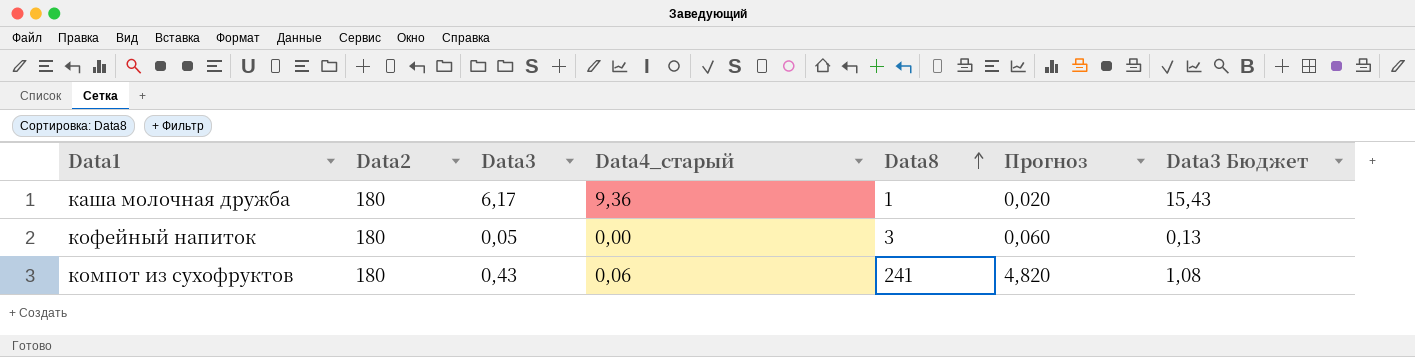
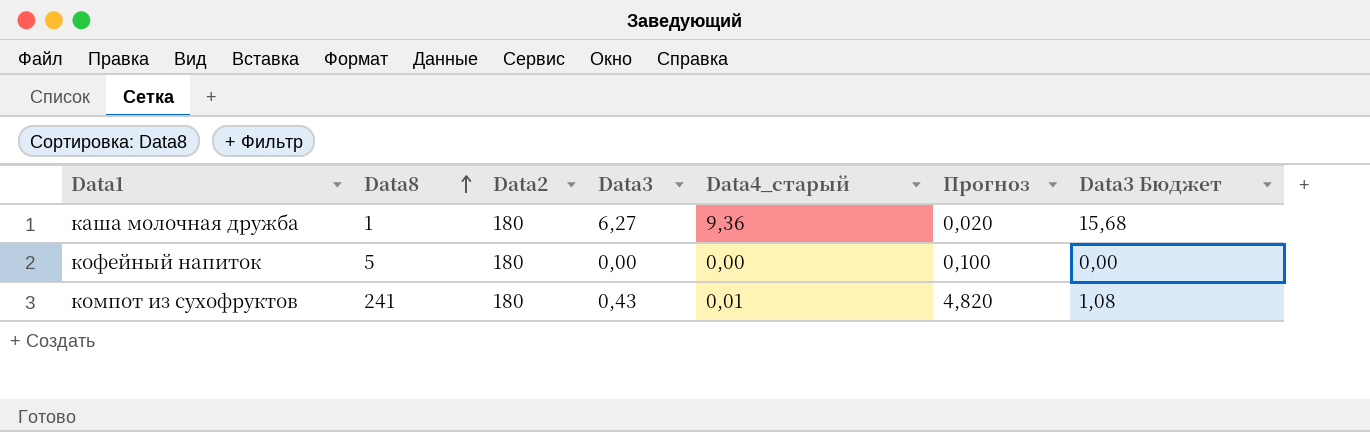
column Data8 | position: 5 -> 2
каша молочная дружба | Data3: 6,17 -> 6,27
каша молочная дружба | Data3 Бюджет: 15,43 -> 15,68
кофейный напиток | Data8: 3 -> 5
кофейный напиток | Data3: 0,05 -> 0,00
кофейный напиток | Прогноз: 0,060 -> 0,100
кофейный напиток | Data3 Бюджет: 0,13 -> 0,00
компот из сухофруктов | Data4_старый: 0,06 -> 0,01

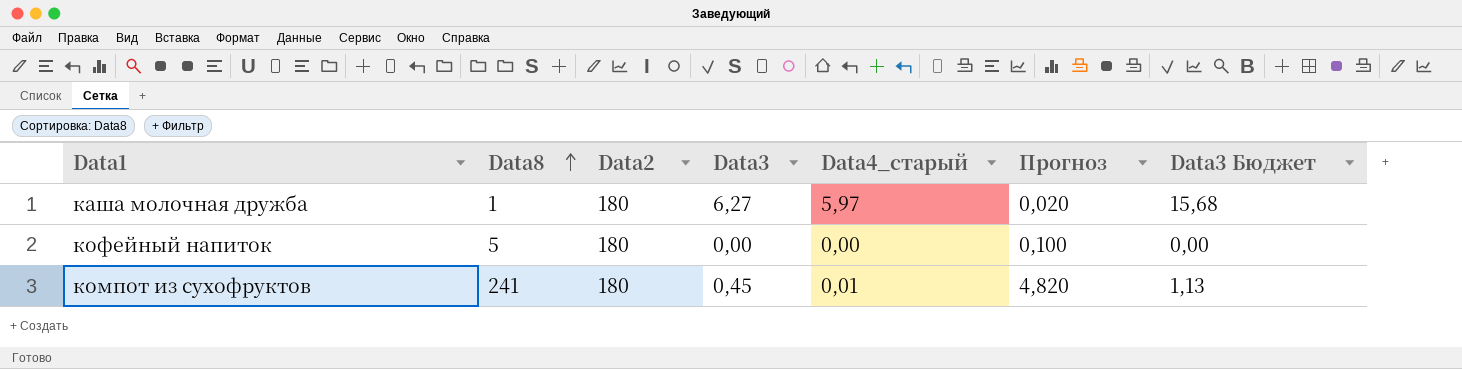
каша молочная дружба | Data4_старый: 9,36 -> 5,97
компот из сухофруктов | Data3: 0,43 -> 0,45
компот из сухофруктов | Data3 Бюджет: 1,08 -> 1,13

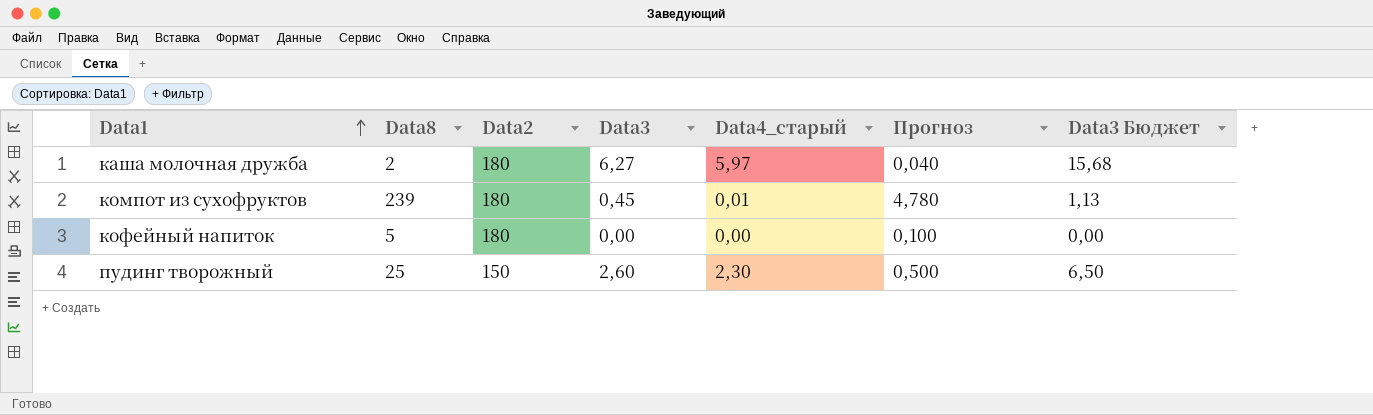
row order: Data8 ascending -> Data1 ascending
каша молочная дружба | Data8: 1 -> 2
каша молочная дружба | Прогноз: 0,020 -> 0,040
компот из сухофруктов | Data8: 241 -> 239
компот из сухофруктов | Прогноз: 4,820 -> 4,780
row пудинг творожный: none -> 25 | 150 | 2,60 | 2,30 | 0,500 | 6,50

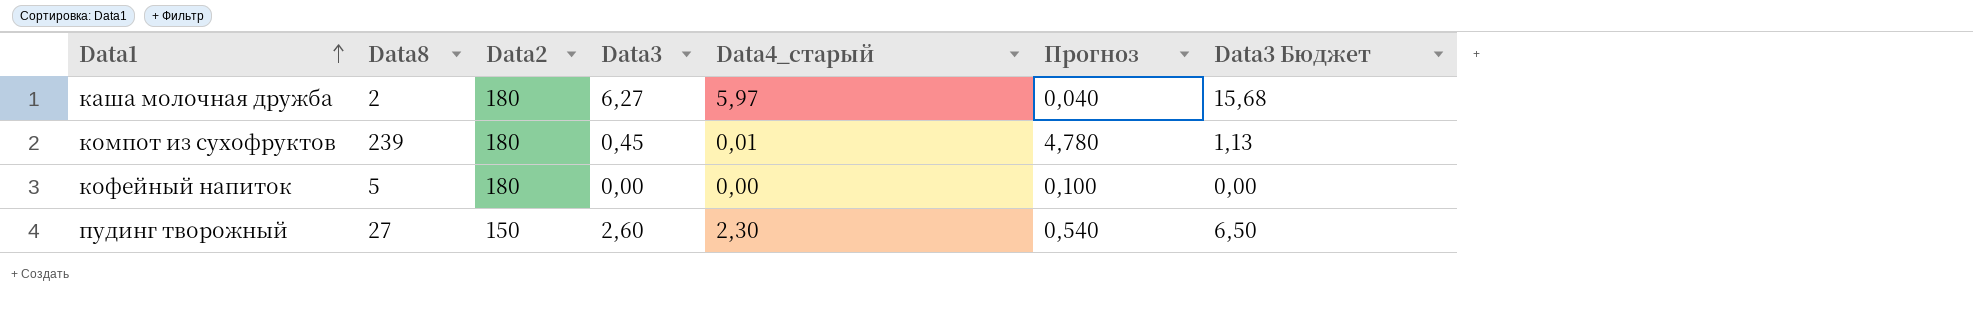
пудинг творожный | Data8: 25 -> 27
пудинг творожный | Прогноз: 0,500 -> 0,540

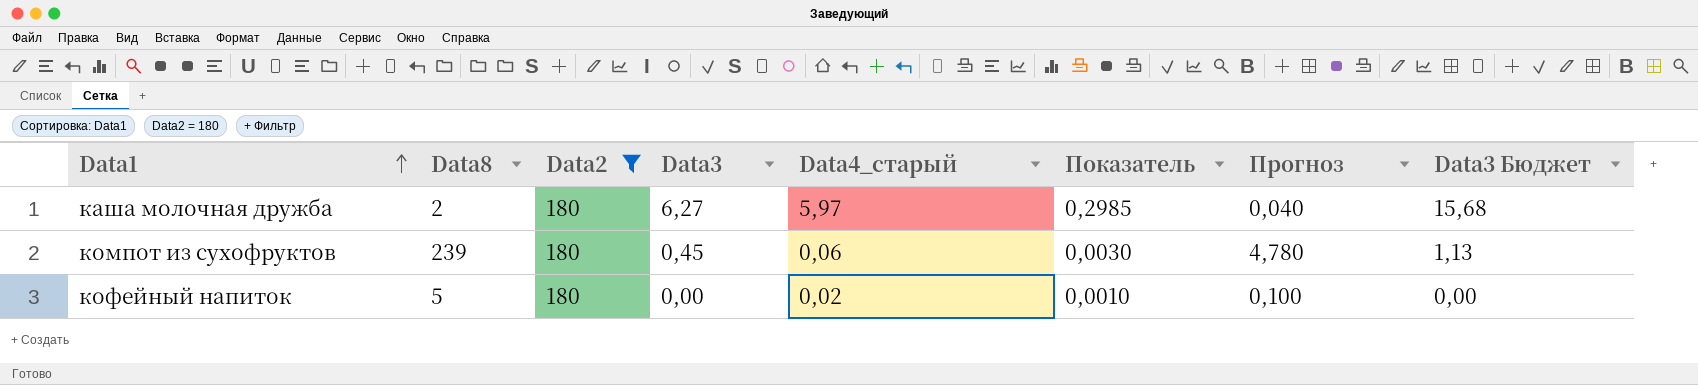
filter: none -> Data2 = 180
column Показатель | formula: none -> [Data4_старый] * 0,05
компот из сухофруктов | Data4_старый: 0,01 -> 0,06
кофейный напиток | Data4_старый: 0,00 -> 0,02

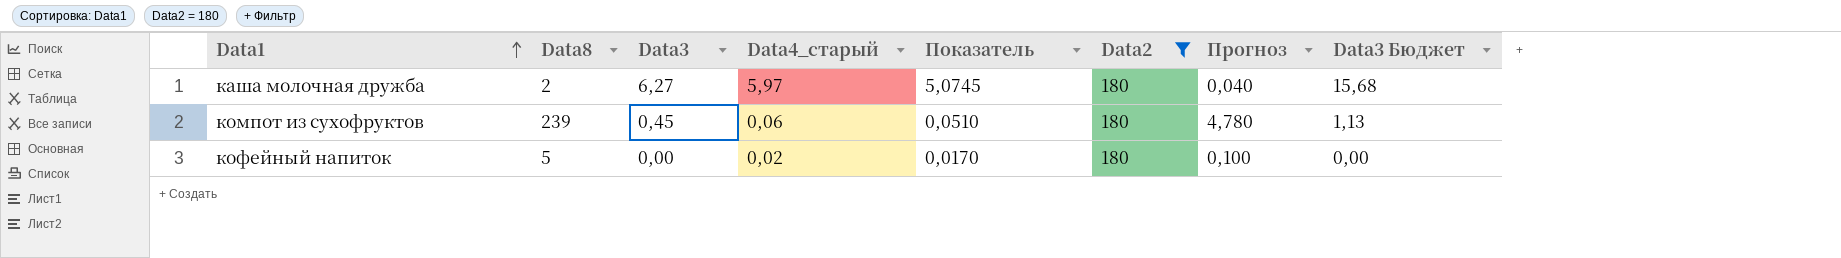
column Показатель | formula: [Data4_старый] * 0,05 -> [Data4_старый] * 0,85
column Data2 | position: 3 -> 6

